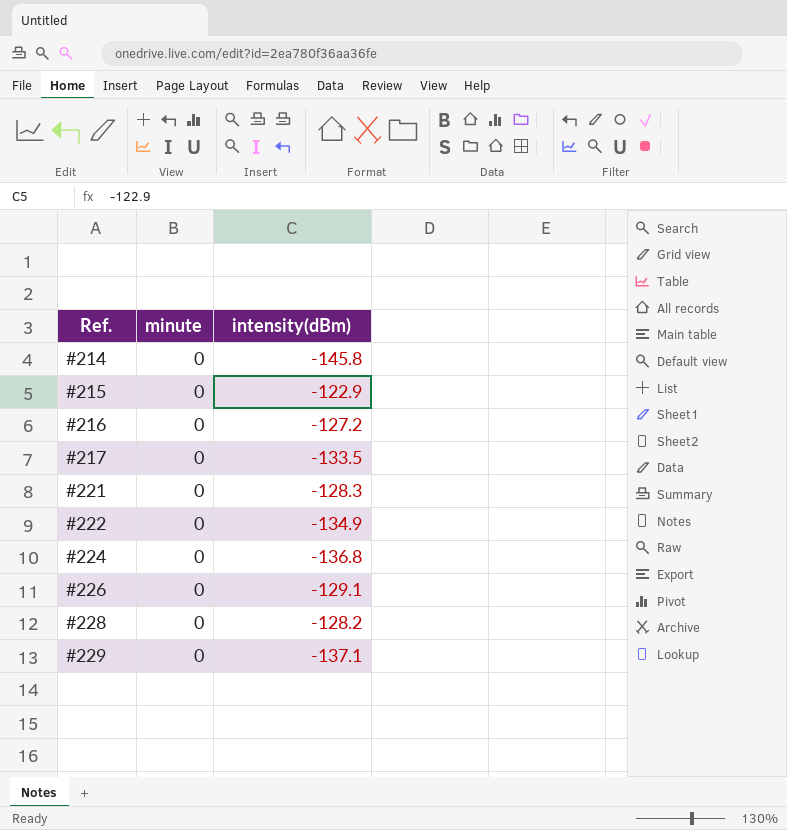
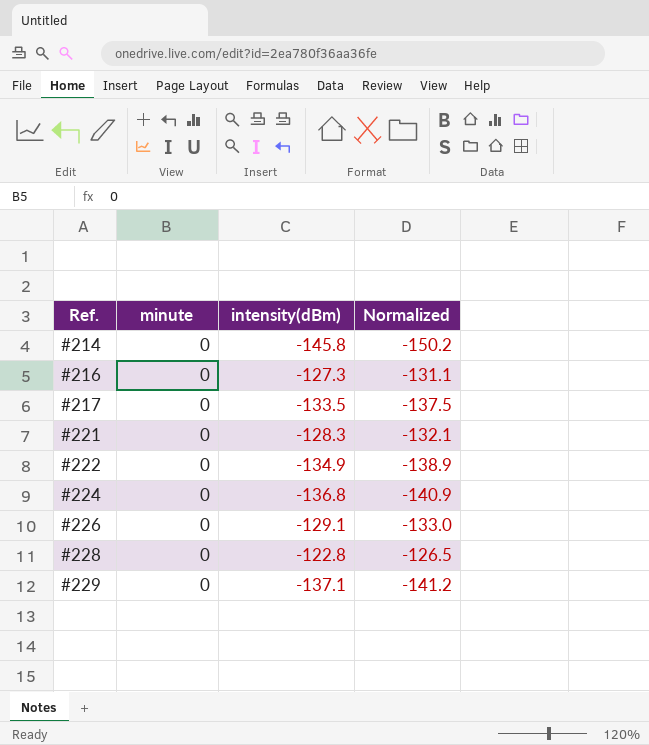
column Normalized | formula: none -> [intensity(dBm)] * 1.03
row #215: 0 | -122.9 -> none
#216 | intensity(dBm): -127.2 -> -127.3
#228 | intensity(dBm): -128.2 -> -122.8

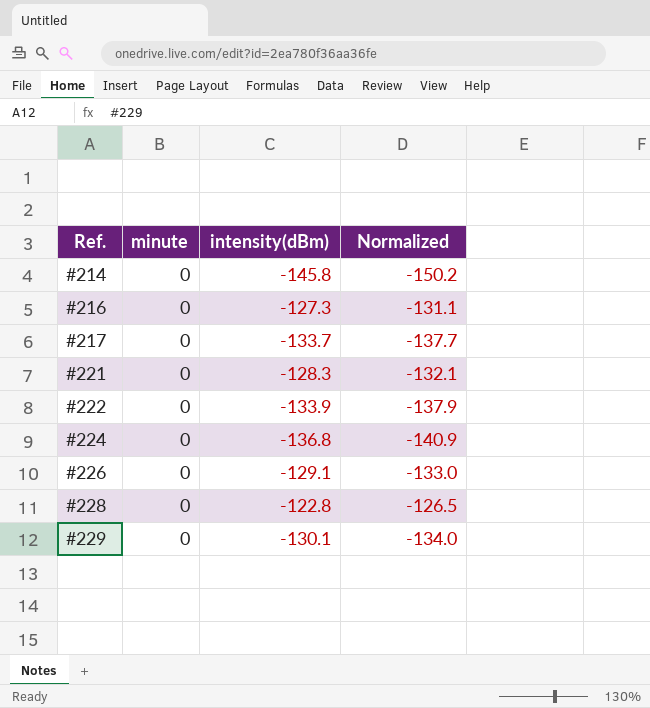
#217 | intensity(dBm): -133.5 -> -133.7
#217 | Normalized: -137.5 -> -137.7
#222 | intensity(dBm): -134.9 -> -133.9
#222 | Normalized: -138.9 -> -137.9
#229 | intensity(dBm): -137.1 -> -130.1
#229 | Normalized: -141.2 -> -134.0

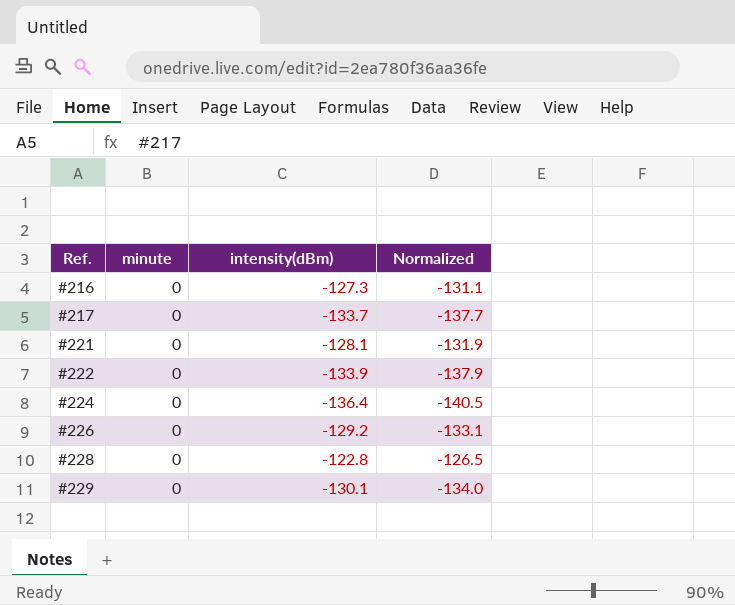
row #214: 0 | -145.8 | -150.2 -> none
#221 | intensity(dBm): -128.3 -> -128.1
#221 | Normalized: -132.1 -> -131.9
#224 | intensity(dBm): -136.8 -> -136.4
#224 | Normalized: -140.9 -> -140.5
#226 | intensity(dBm): -129.1 -> -129.2
#226 | Normalized: -133.0 -> -133.1

